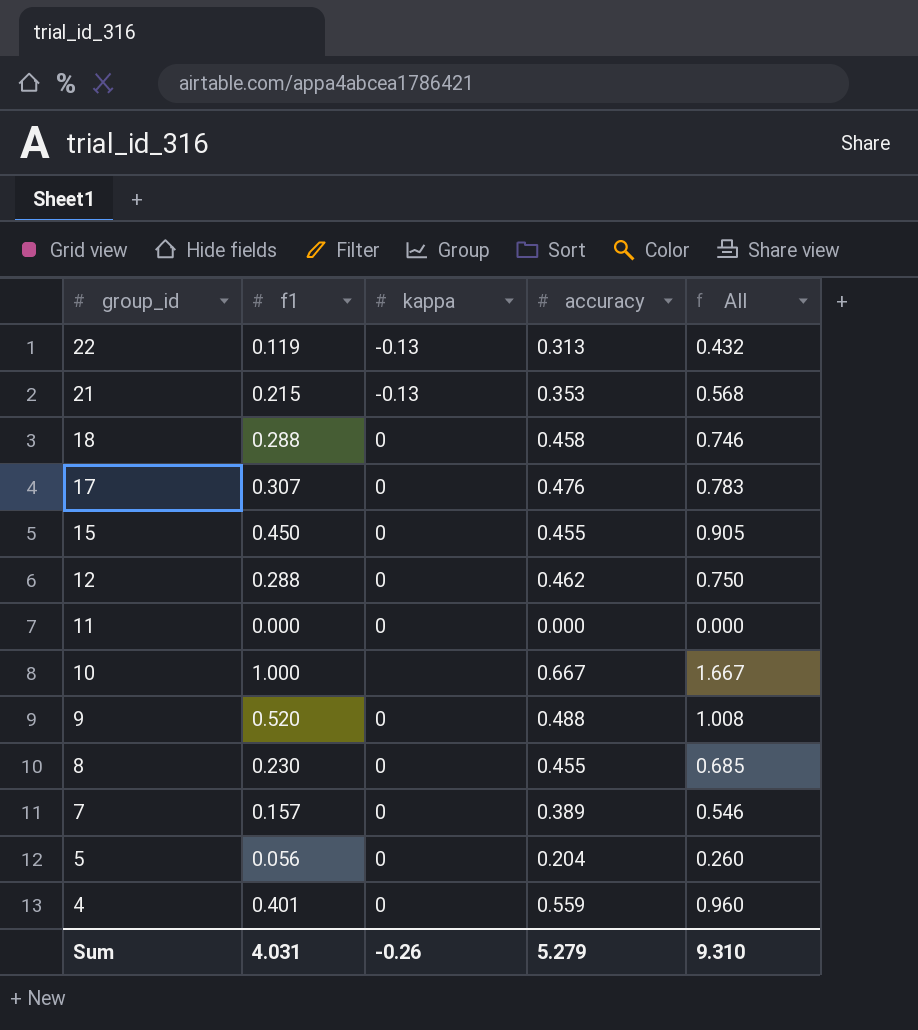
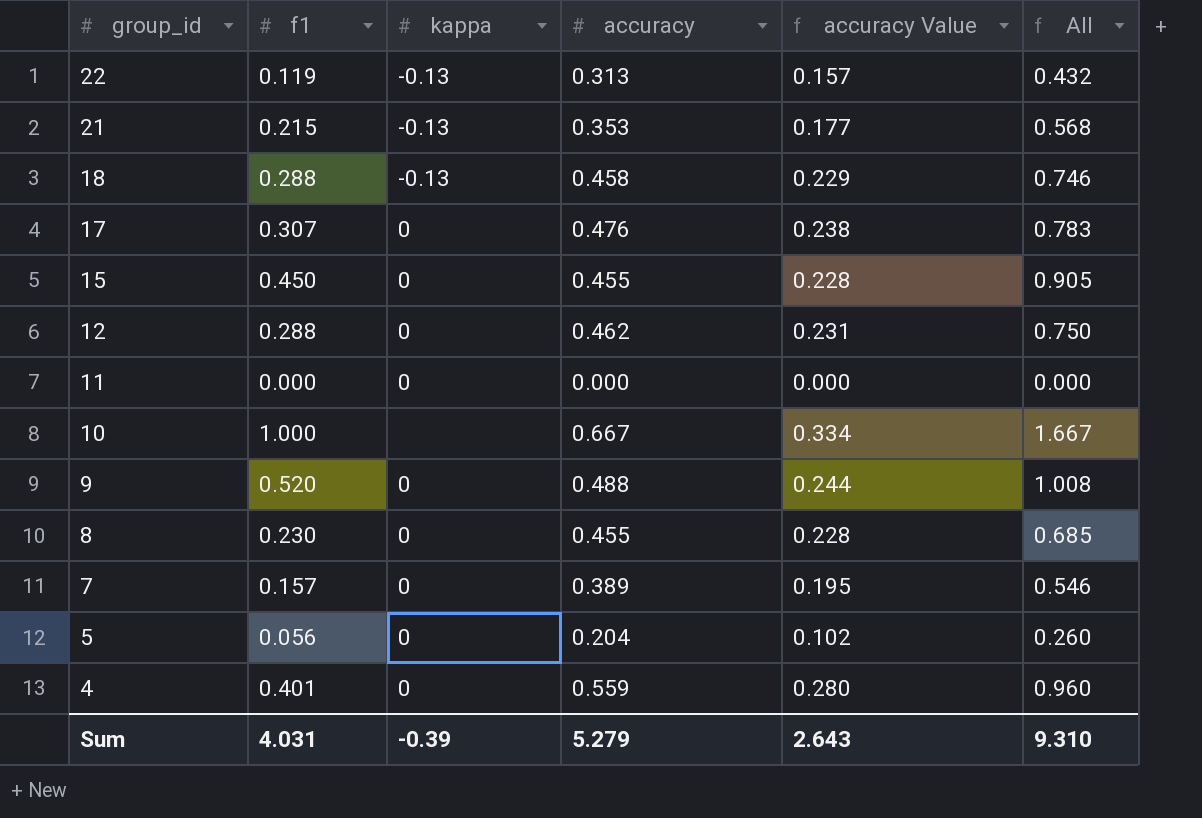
column accuracy Value | formula: none -> [accuracy] * 0.5
18 | kappa: 0 -> -0.13
Sum | kappa: -0.26 -> -0.39

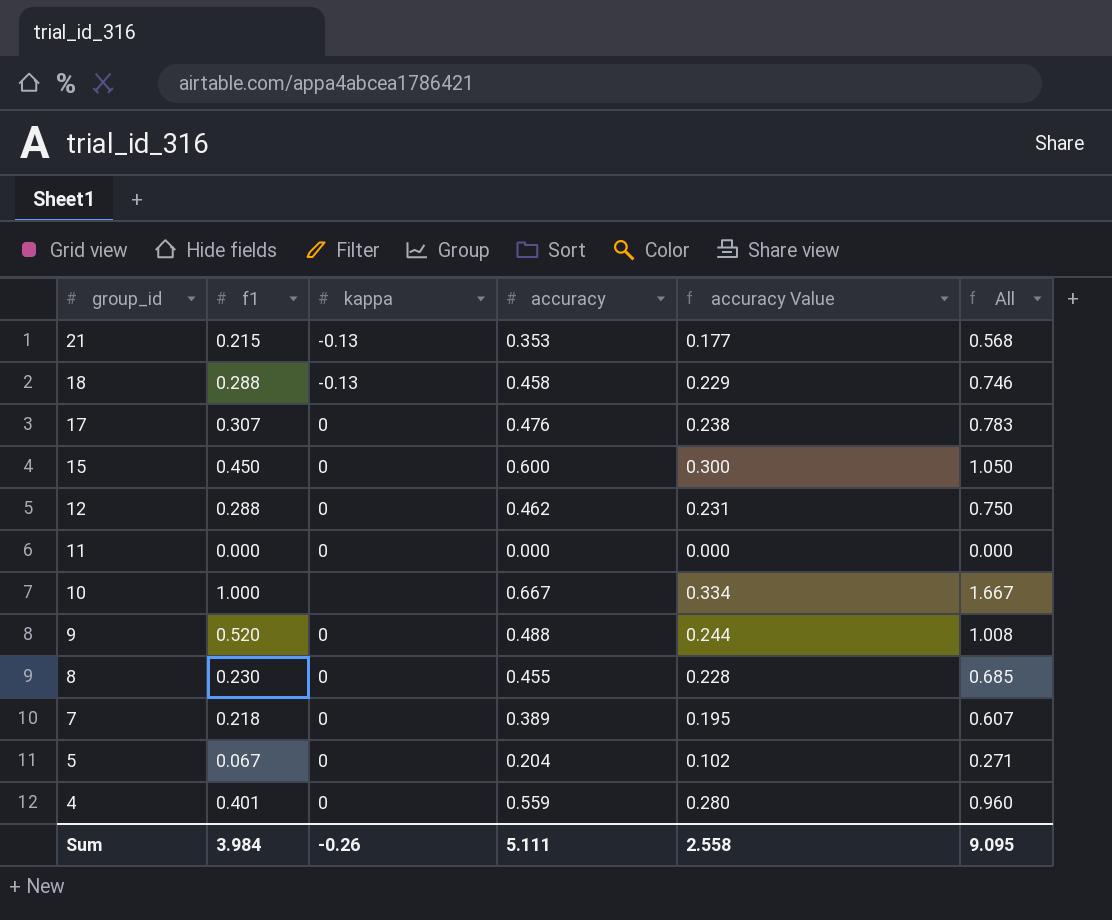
row 22: 0.119 | -0.13 | 0.313 | 0.157 | 0.432 -> none
15 | accuracy: 0.455 -> 0.600
15 | accuracy Value: 0.228 -> 0.300
15 | All: 0.905 -> 1.050
7 | f1: 0.157 -> 0.218
7 | All: 0.546 -> 0.607
5 | f1: 0.056 -> 0.067
5 | All: 0.260 -> 0.271
Sum | f1: 4.031 -> 3.984
Sum | kappa: -0.39 -> -0.26
Sum | accuracy: 5.279 -> 5.111
Sum | accuracy Value: 2.643 -> 2.558
Sum | All: 9.310 -> 9.095

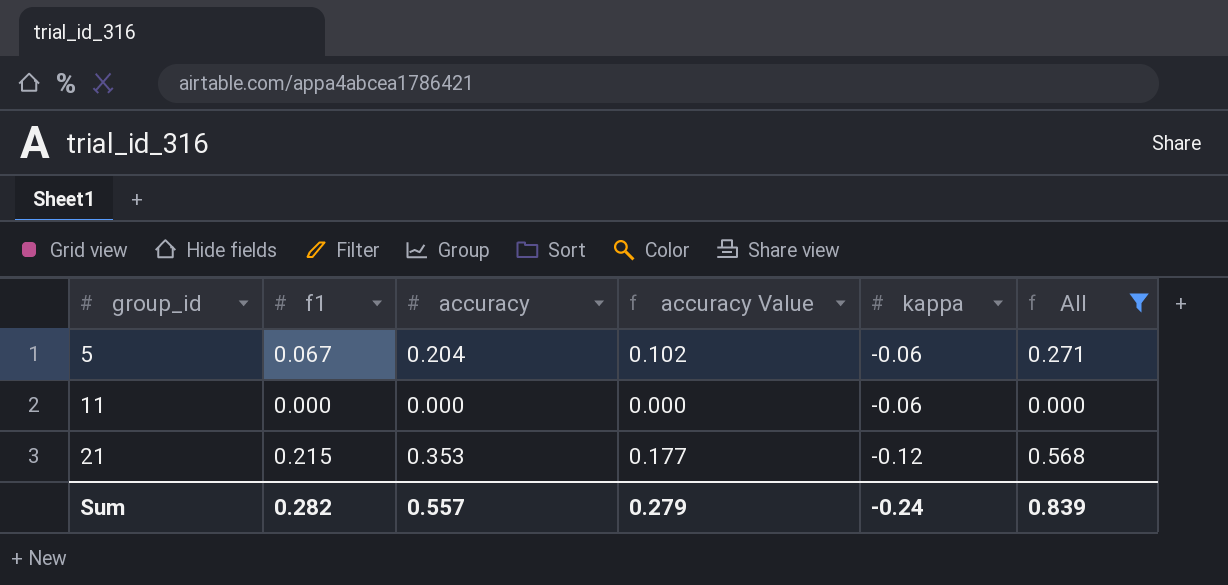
filter: none -> All <= 0.568
row order: group_id descending -> group_id ascending
column kappa | position: 3 -> 5
5 | kappa: 0 -> -0.06
11 | kappa: 0 -> -0.06
21 | kappa: -0.13 -> -0.12
Sum | f1: 3.984 -> 0.282
Sum | accuracy: 5.111 -> 0.557
Sum | accuracy Value: 2.558 -> 0.279
Sum | kappa: -0.26 -> -0.24
Sum | All: 9.095 -> 0.839

